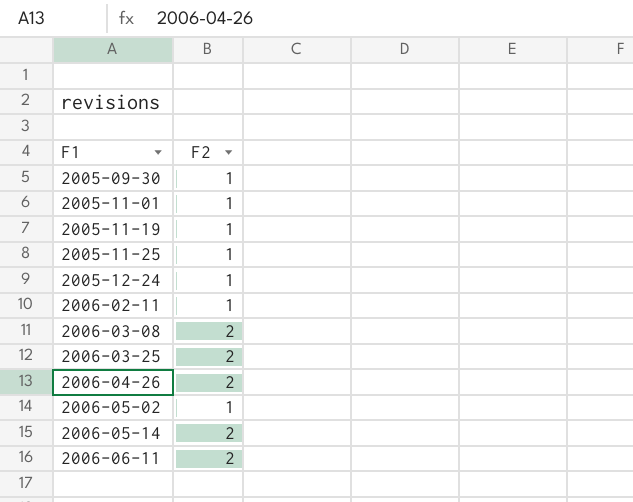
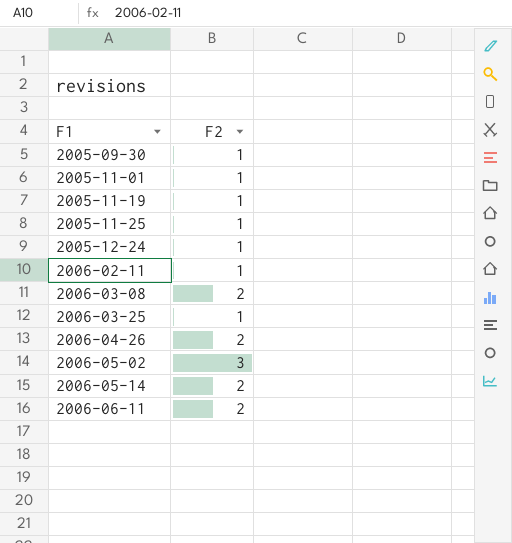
2006-03-25 | F2: 2 -> 1
2006-05-02 | F2: 1 -> 3

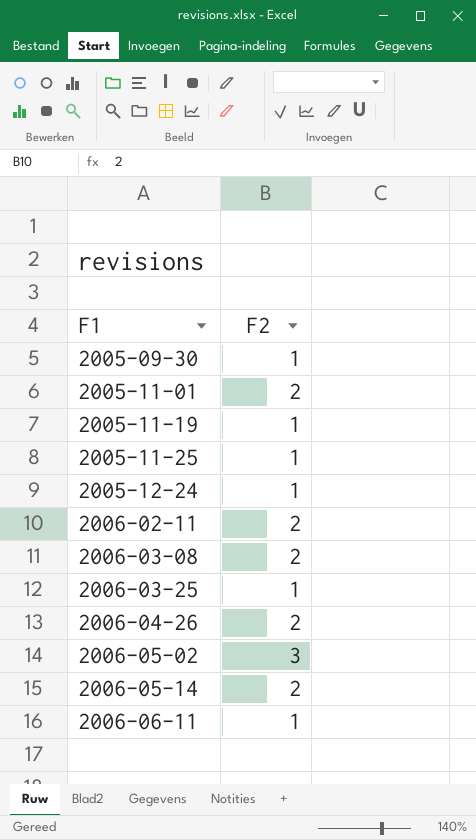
2005-11-01 | F2: 1 -> 2
2006-02-11 | F2: 1 -> 2
2006-06-11 | F2: 2 -> 1

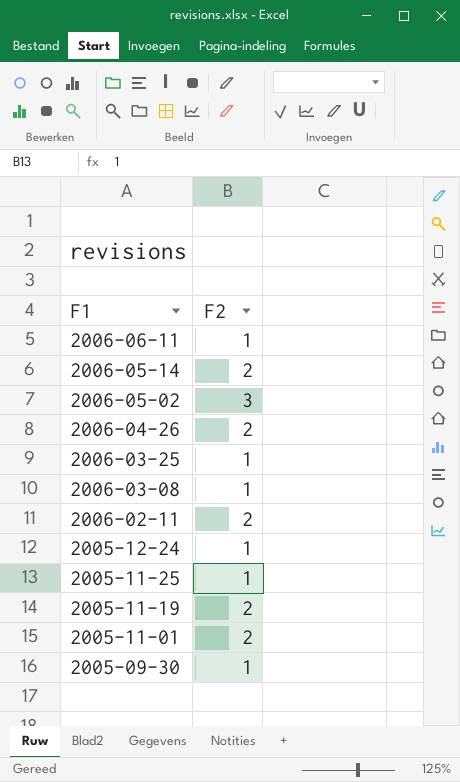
row order: F1 ascending -> F1 descending
2006-03-08 | F2: 2 -> 1
2005-11-19 | F2: 1 -> 2

